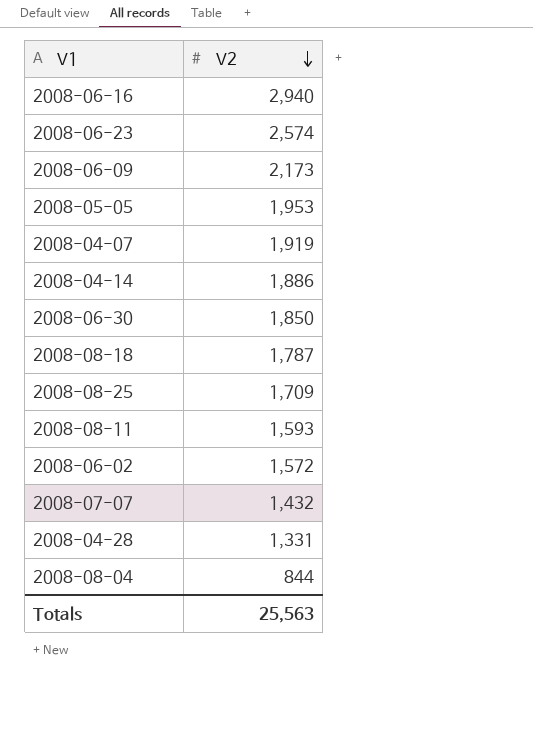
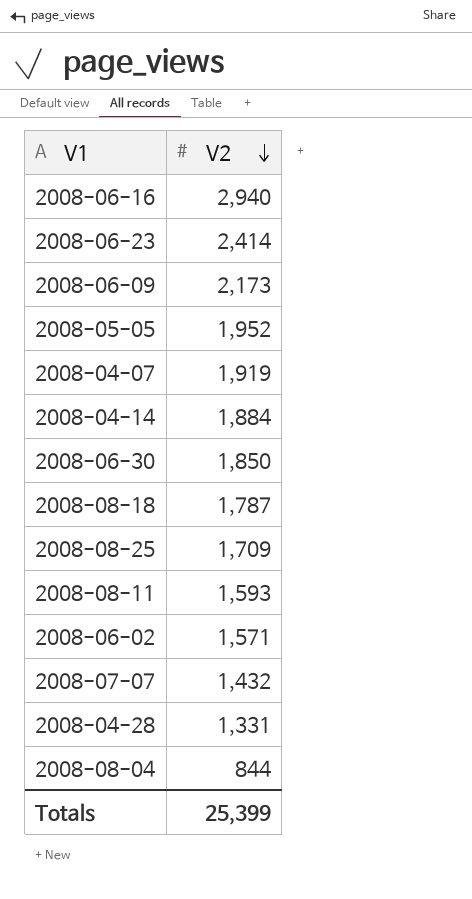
2008-06-23 | V2: 2,574 -> 2,414
2008-05-05 | V2: 1,953 -> 1,952
2008-04-14 | V2: 1,886 -> 1,884
2008-06-02 | V2: 1,572 -> 1,571
Totals | V2: 25,563 -> 25,399

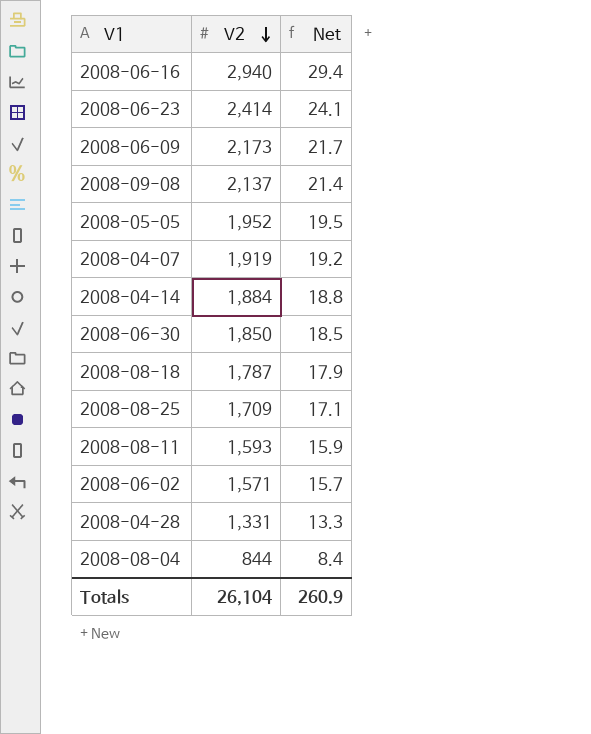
column Net | formula: none -> [V2] * 0.01
row 2008-07-07: 1,432 -> none
row 2008-09-08: none -> 2,137 | 21.4
Totals | V2: 25,399 -> 26,104

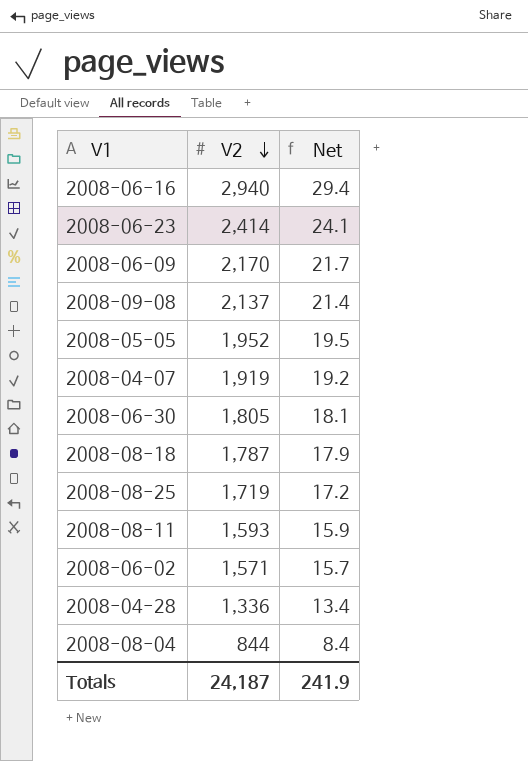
row 2008-04-14: 1,884 | 18.8 -> none
2008-06-09 | V2: 2,173 -> 2,170
2008-06-30 | V2: 1,850 -> 1,805
2008-06-30 | Net: 18.5 -> 18.1
2008-08-25 | V2: 1,709 -> 1,719
2008-08-25 | Net: 17.1 -> 17.2
2008-04-28 | V2: 1,331 -> 1,336
2008-04-28 | Net: 13.3 -> 13.4
Totals | V2: 26,104 -> 24,187
Totals | Net: 260.9 -> 241.9

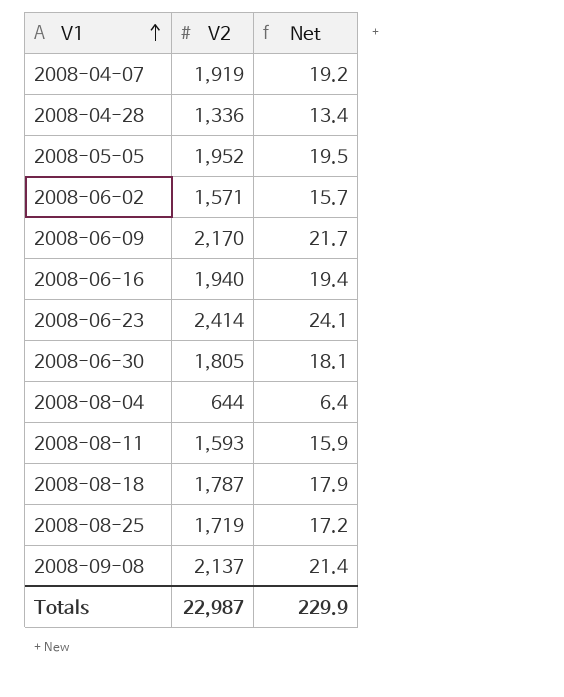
row order: V2 descending -> V1 ascending
2008-06-16 | V2: 2,940 -> 1,940
2008-06-16 | Net: 29.4 -> 19.4
2008-08-04 | V2: 844 -> 644
2008-08-04 | Net: 8.4 -> 6.4
Totals | V2: 24,187 -> 22,987
Totals | Net: 241.9 -> 229.9

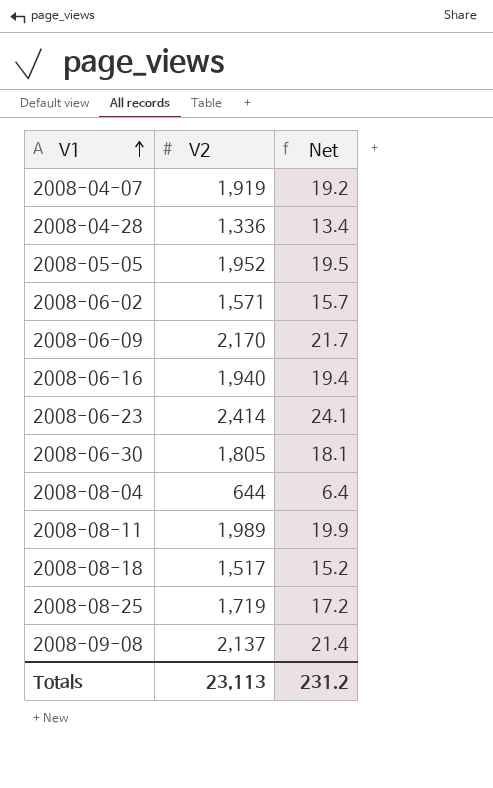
2008-08-11 | V2: 1,593 -> 1,989
2008-08-11 | Net: 15.9 -> 19.9
2008-08-18 | V2: 1,787 -> 1,517
2008-08-18 | Net: 17.9 -> 15.2
Totals | V2: 22,987 -> 23,113
Totals | Net: 229.9 -> 231.2

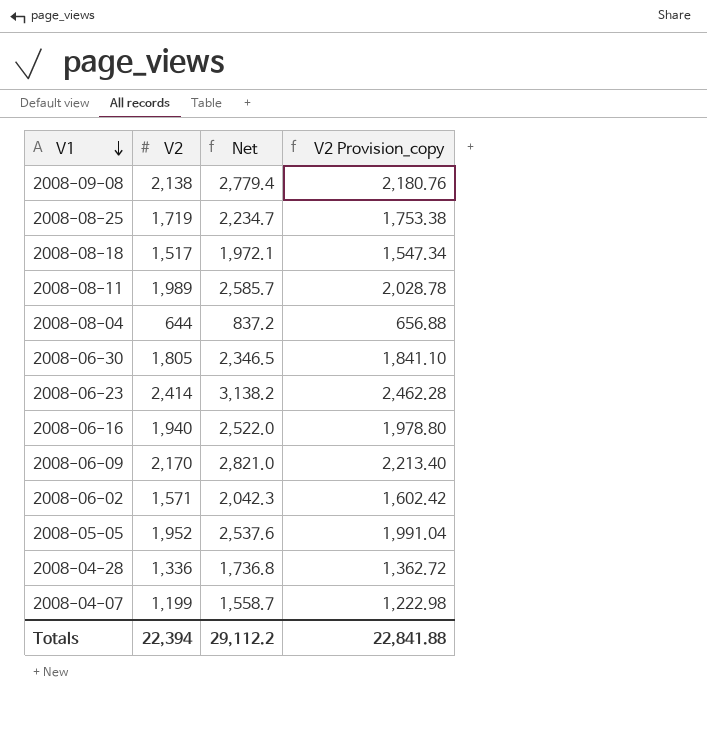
row order: V1 ascending -> V1 descending
column Net | formula: [V2] * 0.01 -> [V2] * 1.3
column V2 Provision_copy | formula: none -> [V2] * 1.02
2008-09-08 | V2: 2,137 -> 2,138
2008-04-07 | V2: 1,919 -> 1,199
Totals | V2: 23,113 -> 22,394
Totals | Net: 231.2 -> 29,112.2

